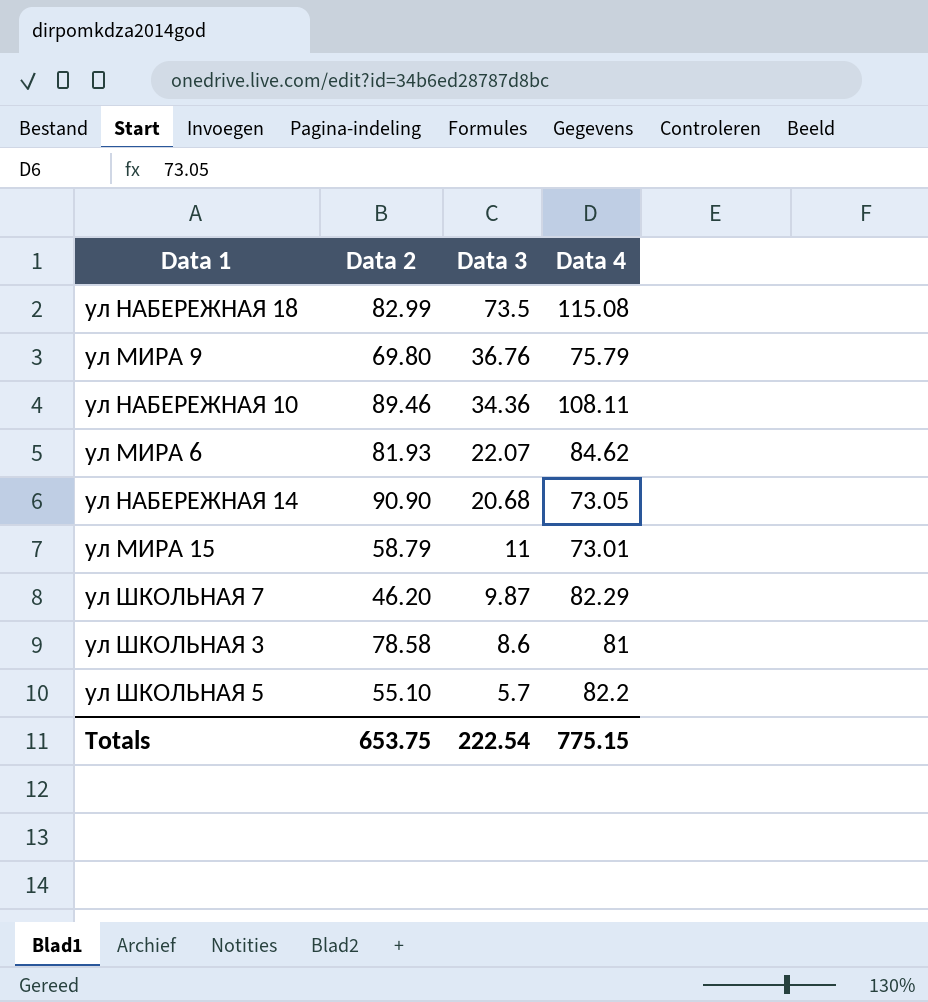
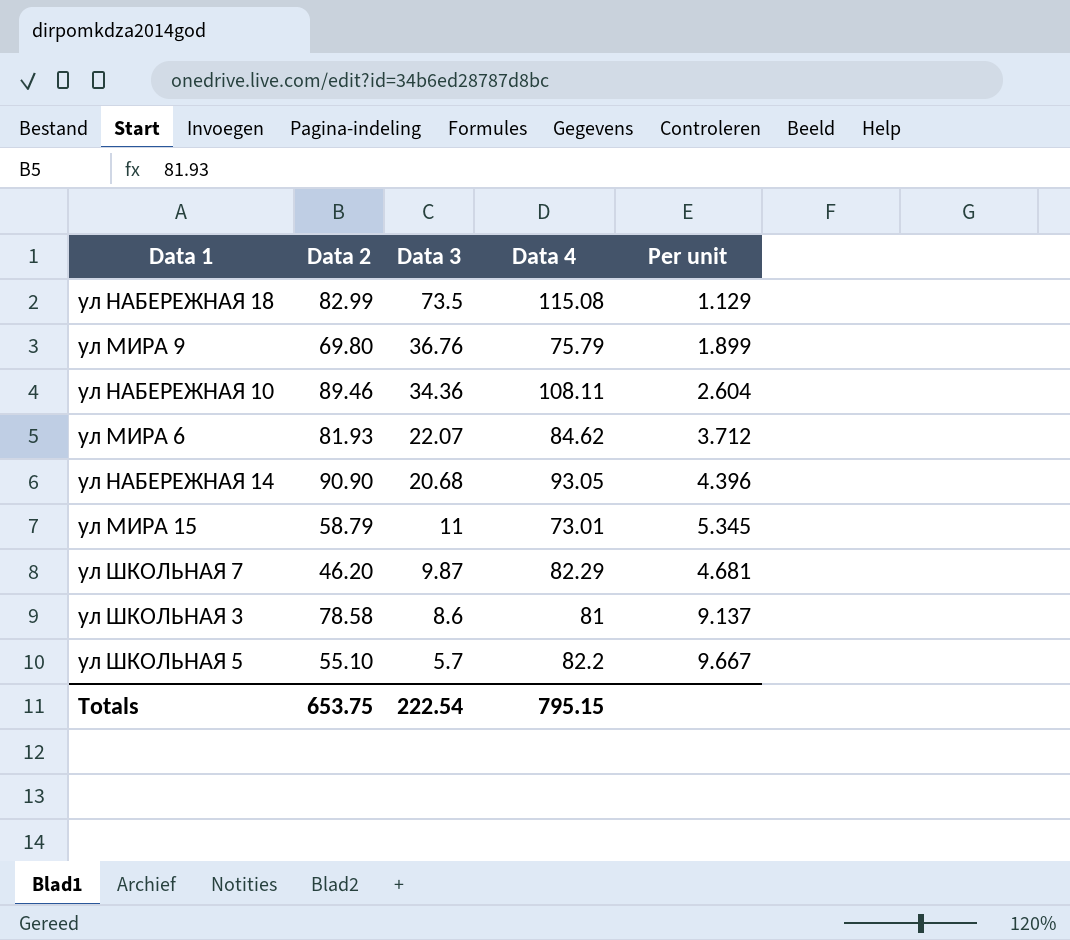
column Per unit | formula: none -> [Data 2] / [Data 3]
ул НАБЕРЕЖНАЯ 14 | Data 4: 73.05 -> 93.05
Totals | Data 4: 775.15 -> 795.15

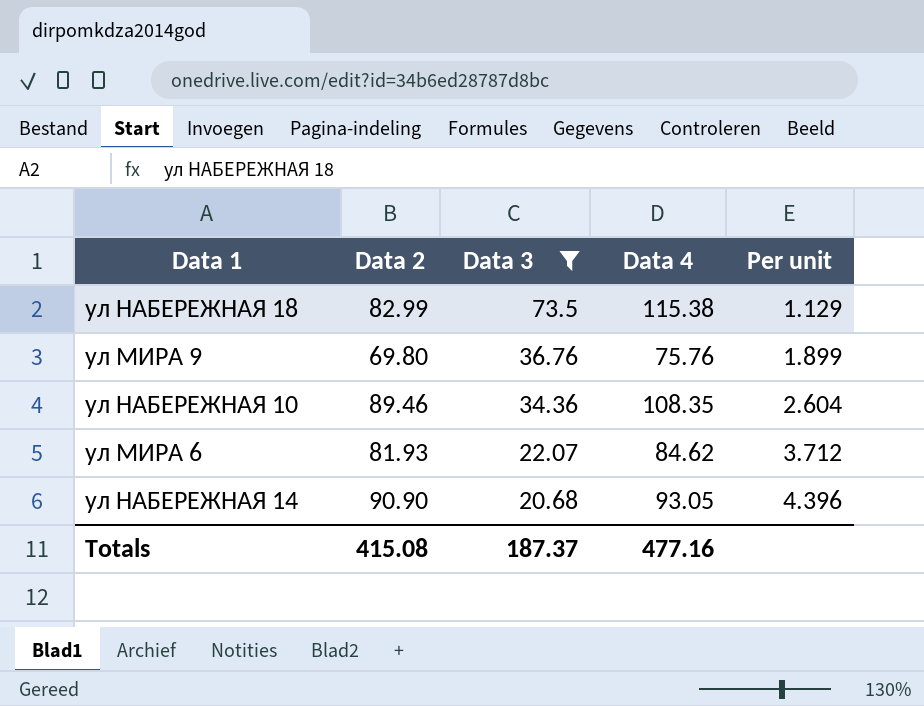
filter: none -> Data 3 >= 20.68
ул НАБЕРЕЖНАЯ 18 | Data 4: 115.08 -> 115.38
ул МИРА 9 | Data 4: 75.79 -> 75.76
ул НАБЕРЕЖНАЯ 10 | Data 4: 108.11 -> 108.35
Totals | Data 2: 653.75 -> 415.08
Totals | Data 3: 222.54 -> 187.37
Totals | Data 4: 795.15 -> 477.16

